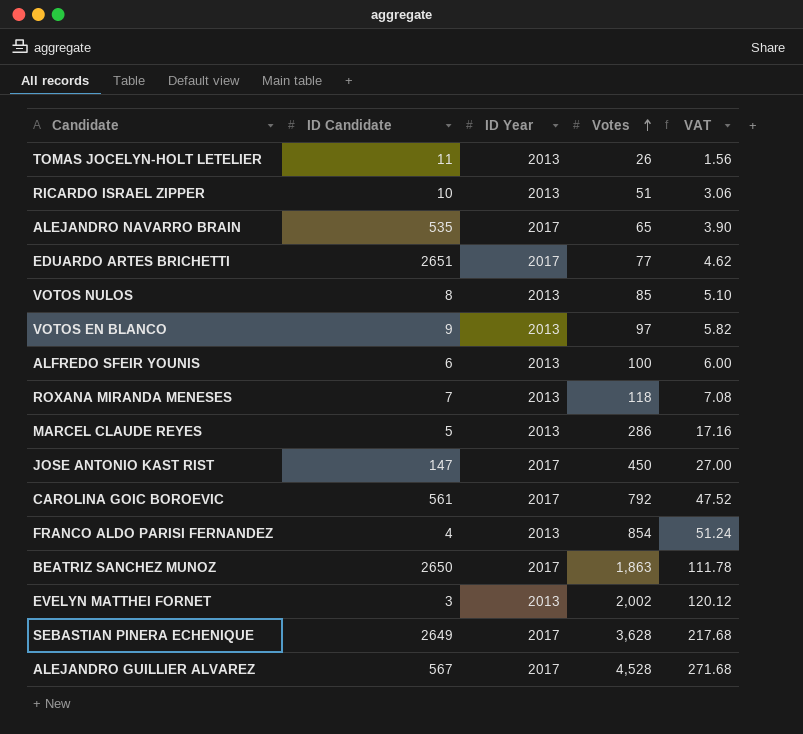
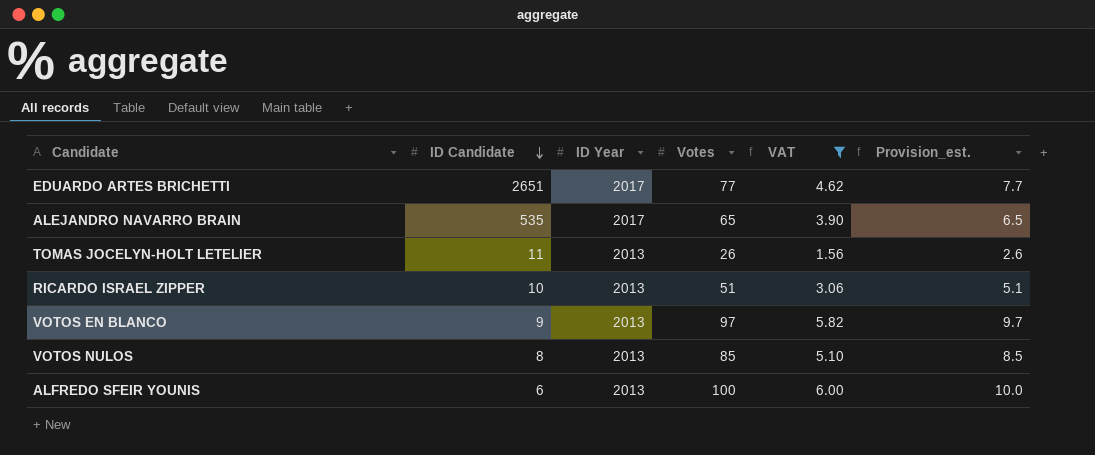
filter: none -> VAT <= 6.00
row order: Votes ascending -> ID Candidate descending
column Provision_est. | formula: none -> [Votes] * 0.1

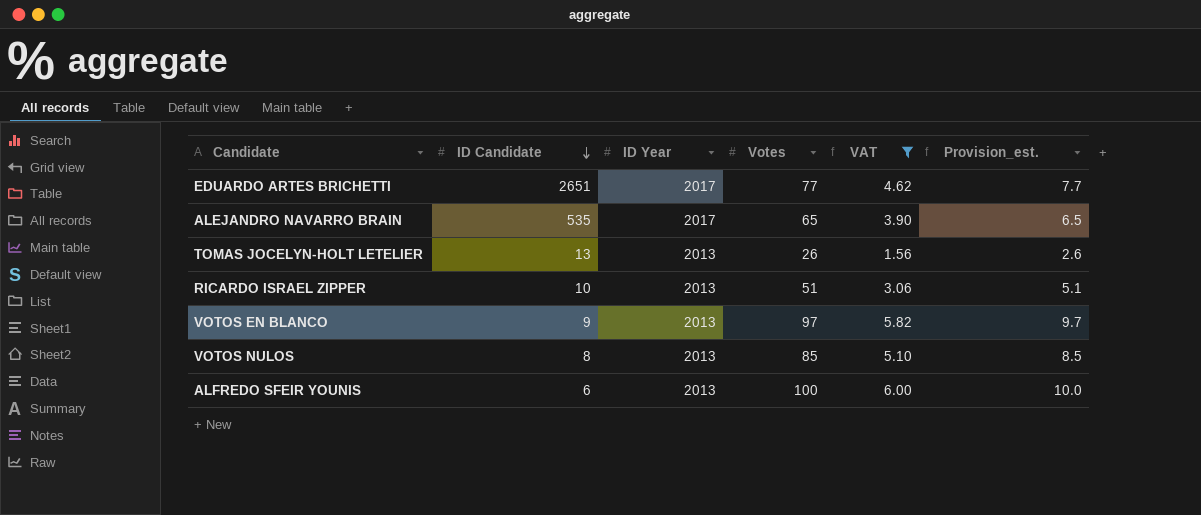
TOMAS JOCELYN-HOLT LETELIER | ID Candidate: 11 -> 13

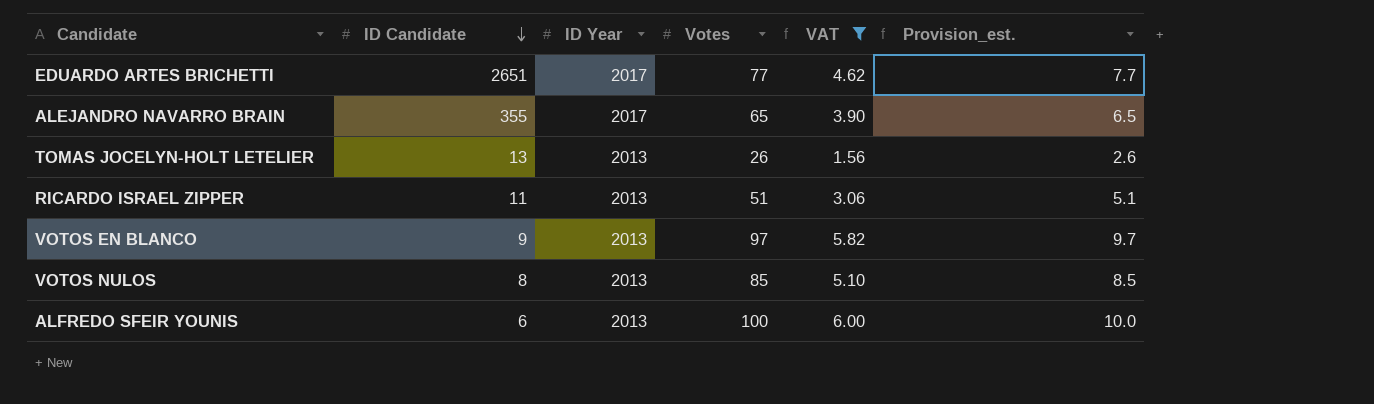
ALEJANDRO NAVARRO BRAIN | ID Candidate: 535 -> 355
RICARDO ISRAEL ZIPPER | ID Candidate: 10 -> 11

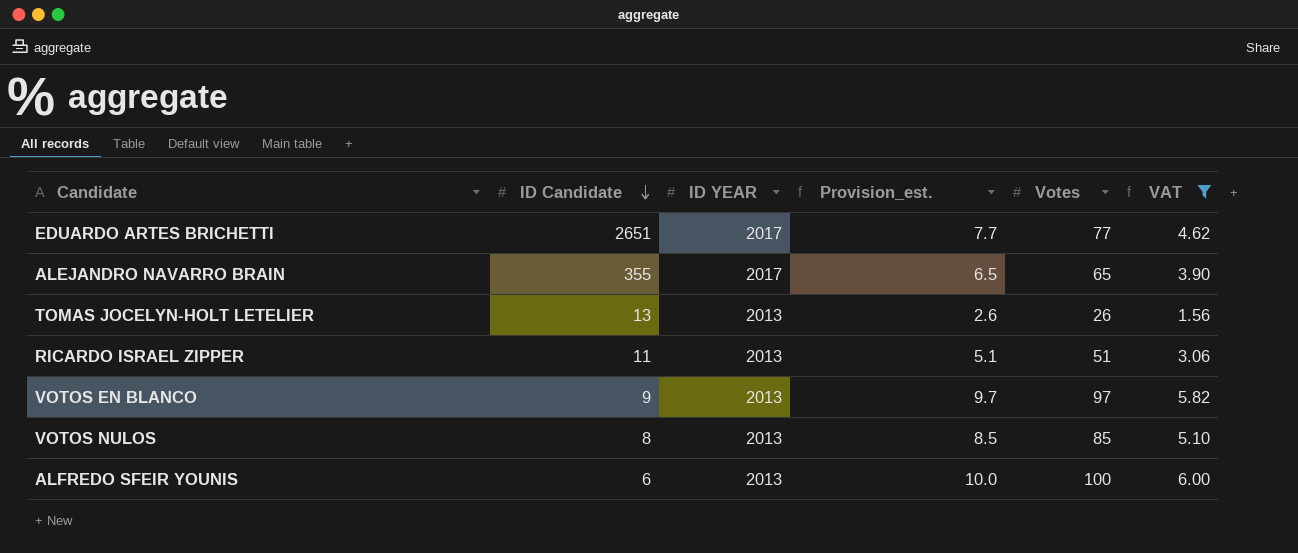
column name: ID Year -> ID YEAR
column Provision_est. | position: 6 -> 4

